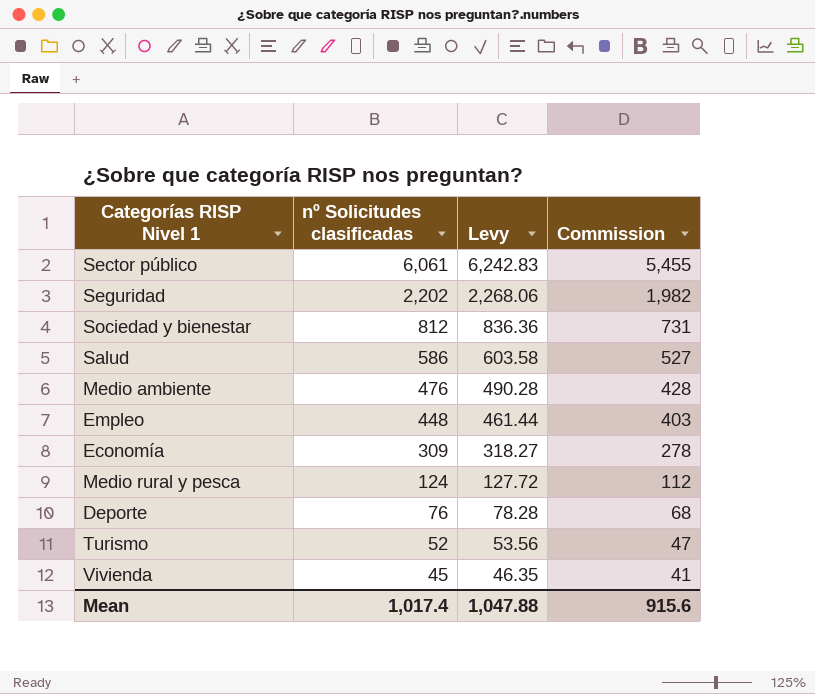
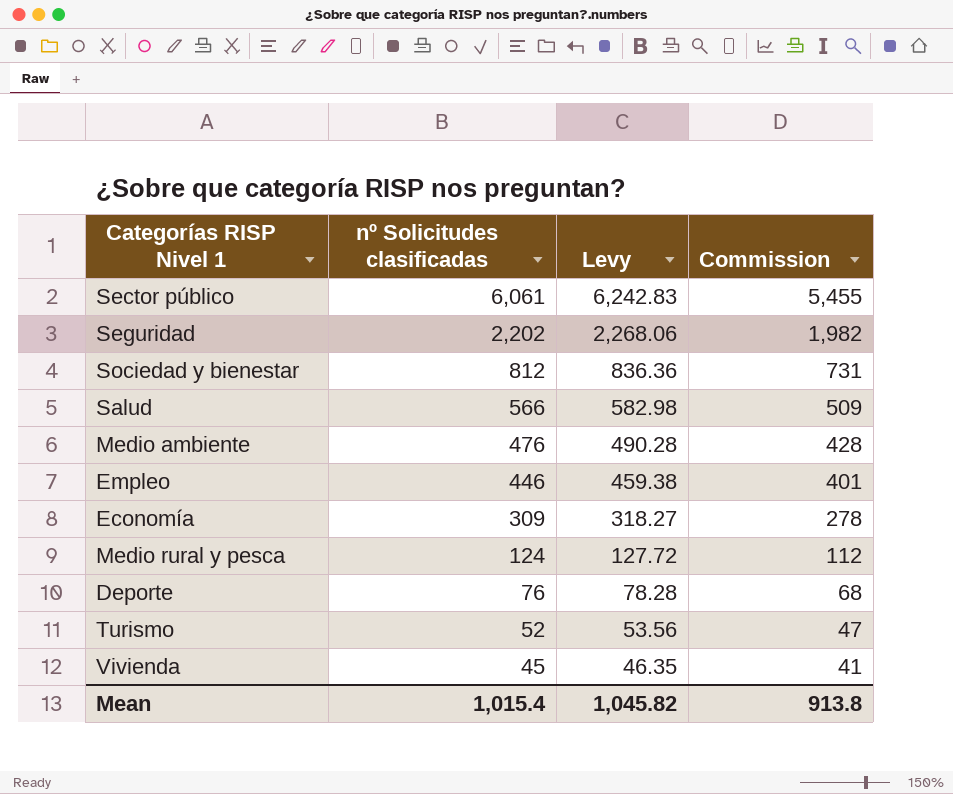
Salud | nº Solicitudes clasificadas: 586 -> 566
Salud | Levy: 603.58 -> 582.98
Salud | Commission: 527 -> 509
Empleo | nº Solicitudes clasificadas: 448 -> 446
Empleo | Levy: 461.44 -> 459.38
Empleo | Commission: 403 -> 401
Mean | nº Solicitudes clasificadas: 1,017.4 -> 1,015.4
Mean | Levy: 1,047.88 -> 1,045.82
Mean | Commission: 915.6 -> 913.8

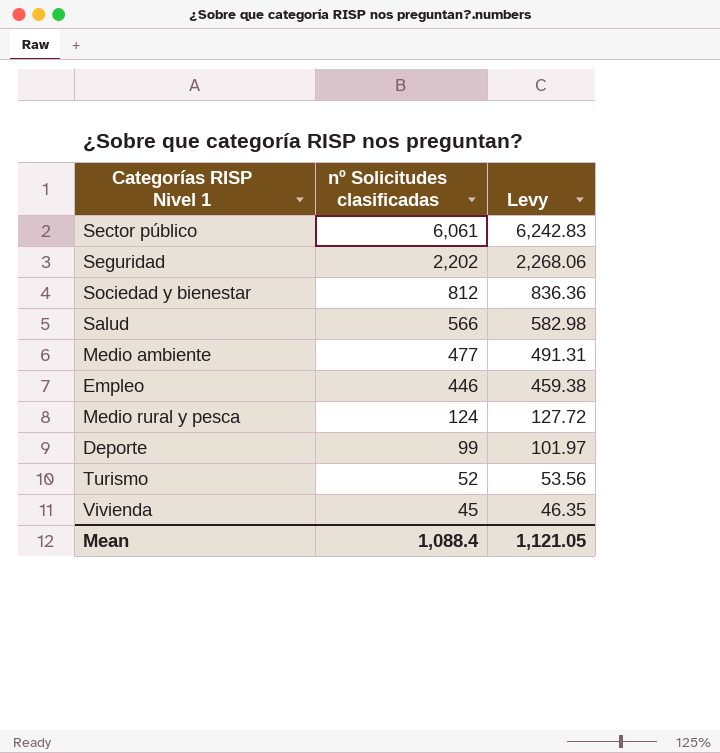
column Commission | formula: [nº Solicitudes clasificadas] * 0.9 -> none
row Economía: 309 | 318.27 | 278 -> none
Medio ambiente | nº Solicitudes clasificadas: 476 -> 477
Medio ambiente | Levy: 490.28 -> 491.31
Deporte | nº Solicitudes clasificadas: 76 -> 99
Deporte | Levy: 78.28 -> 101.97
Mean | nº Solicitudes clasificadas: 1,015.4 -> 1,088.4
Mean | Levy: 1,045.82 -> 1,121.05

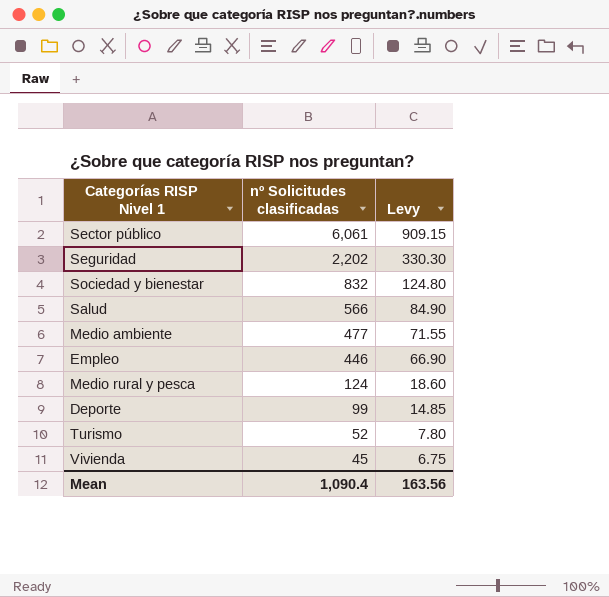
column Levy | formula: [nº Solicitudes clasificadas] * 1.03 -> [nº Solicitudes clasificadas] * 0.15
Sociedad y bienestar | nº Solicitudes clasificadas: 812 -> 832
Mean | nº Solicitudes clasificadas: 1,088.4 -> 1,090.4
Mean | Levy: 1,121.05 -> 163.56

